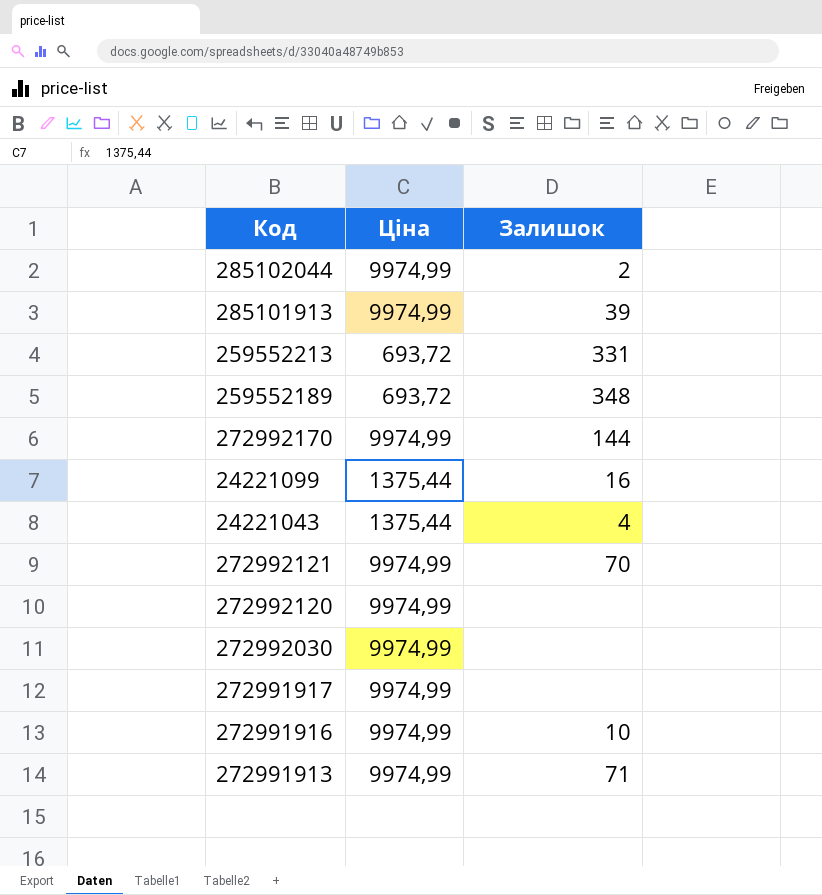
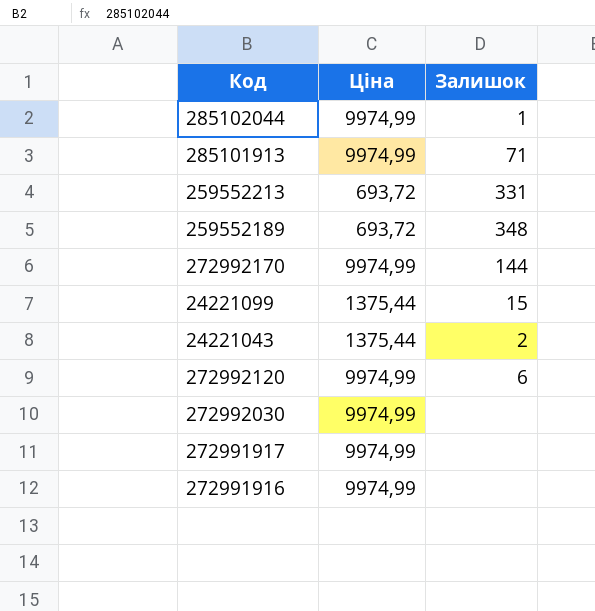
row 272992121: 9974,99 | 70 -> none
row 272991913: 9974,99 | 71 -> none
285102044 | Залишок: 2 -> 1
285101913 | Залишок: 39 -> 71
24221099 | Залишок: 16 -> 15
24221043 | Залишок: 4 -> 2
272992120 | Залишок: none -> 6
272991916 | Залишок: 10 -> none

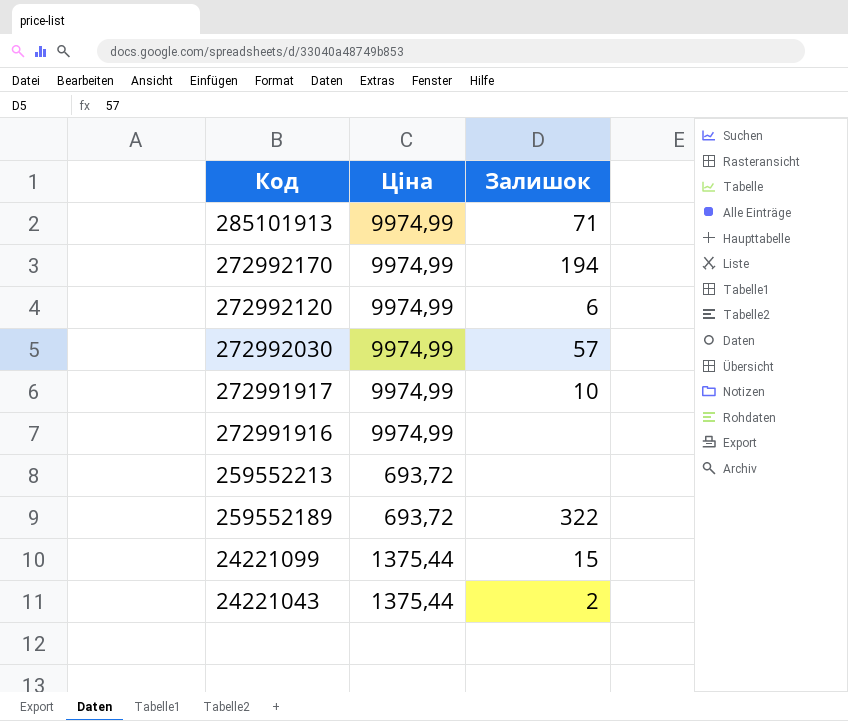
row order: none -> Код descending
row 285102044: 9974,99 | 1 -> none
272992170 | Залишок: 144 -> 194
272992030 | Залишок: none -> 57
272991917 | Залишок: none -> 10
259552213 | Залишок: 331 -> none
259552189 | Залишок: 348 -> 322

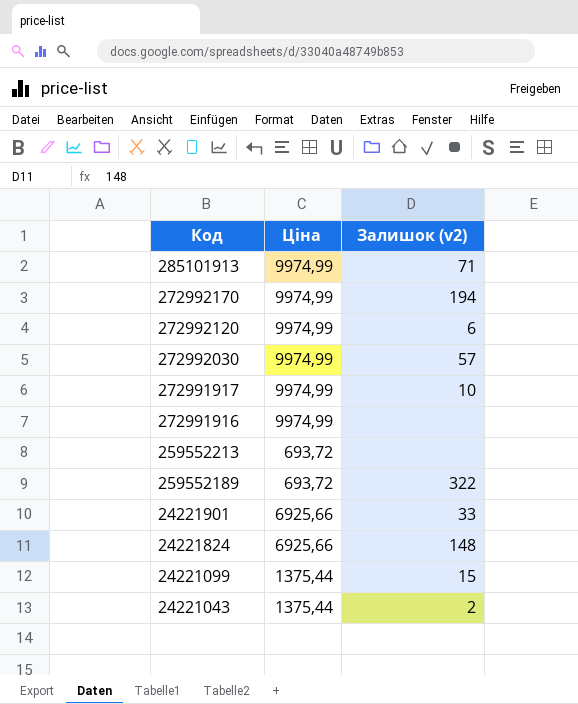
column name: Залишок -> Залишок (v2)
row 24221901: none -> 6925,66 | 33
row 24221824: none -> 6925,66 | 148

